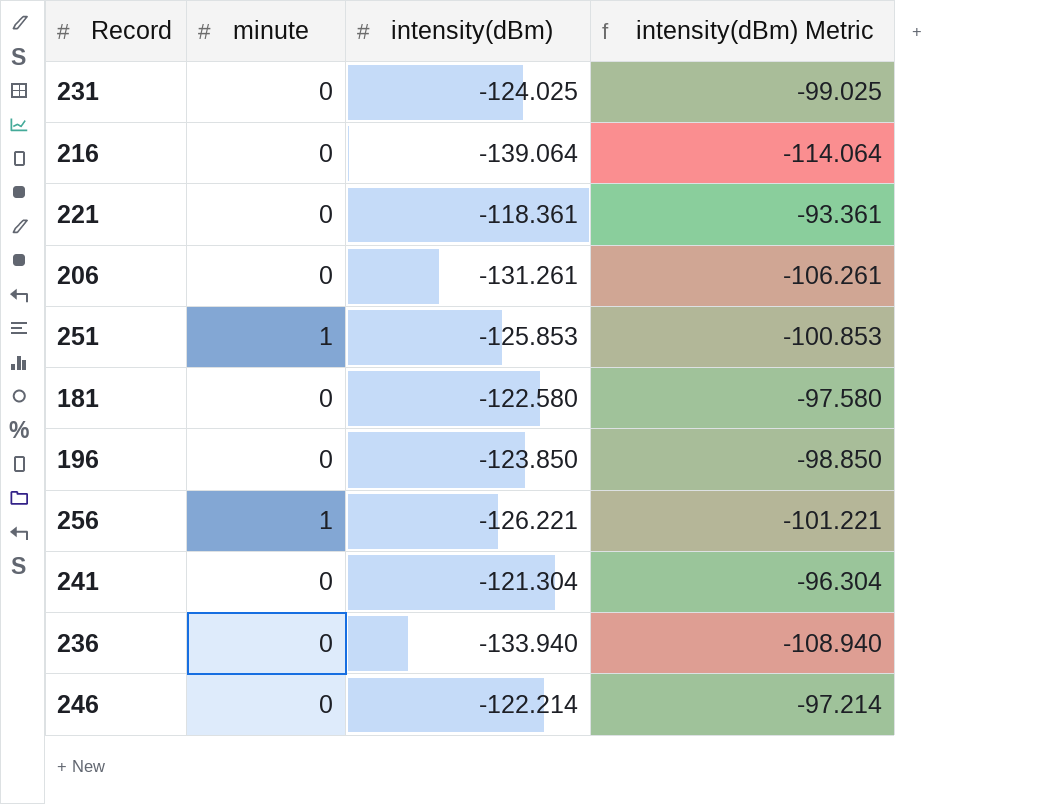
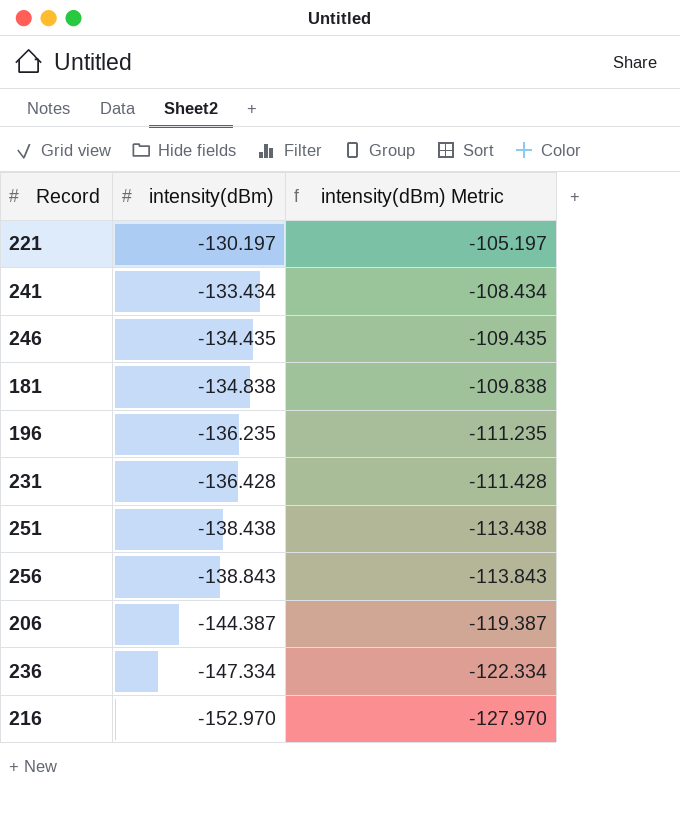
row order: none -> intensity(dBm) descending
column minute | position: 2 -> none
221 | intensity(dBm): -118.361 -> -130.197
221 | intensity(dBm) Metric: -93.361 -> -105.197
241 | intensity(dBm): -121.304 -> -133.434
241 | intensity(dBm) Metric: -96.304 -> -108.434
246 | intensity(dBm): -122.214 -> -134.435
246 | intensity(dBm) Metric: -97.214 -> -109.435
181 | intensity(dBm): -122.580 -> -134.838
181 | intensity(dBm) Metric: -97.580 -> -109.838
196 | intensity(dBm): -123.850 -> -136.235
196 | intensity(dBm) Metric: -98.850 -> -111.235
231 | intensity(dBm): -124.025 -> -136.428
231 | intensity(dBm) Metric: -99.025 -> -111.428
251 | intensity(dBm): -125.853 -> -138.438
251 | intensity(dBm) Metric: -100.853 -> -113.438
256 | intensity(dBm): -126.221 -> -138.843
256 | intensity(dBm) Metric: -101.221 -> -113.843
206 | intensity(dBm): -131.261 -> -144.387
206 | intensity(dBm) Metric: -106.261 -> -119.387
236 | intensity(dBm): -133.940 -> -147.334
236 | intensity(dBm) Metric: -108.940 -> -122.334
216 | intensity(dBm): -139.064 -> -152.970
216 | intensity(dBm) Metric: -114.064 -> -127.970

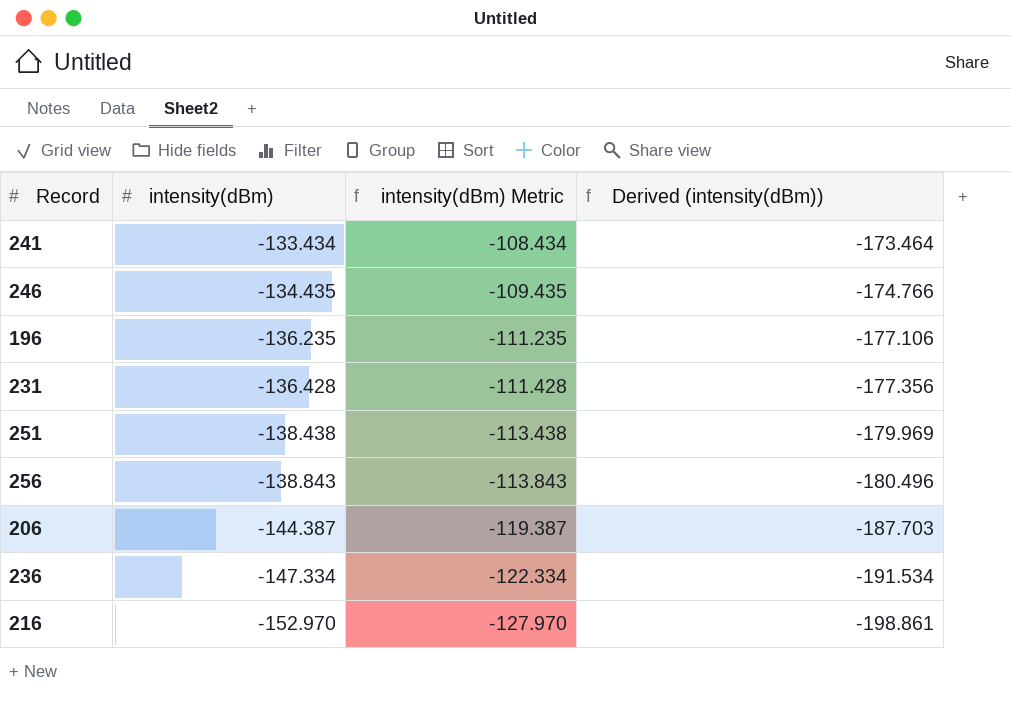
column Derived (intensity(dBm)) | formula: none -> [intensity(dBm)] * 1.3
row 221: -130.197 | -105.197 -> none
row 181: -134.838 | -109.838 -> none

